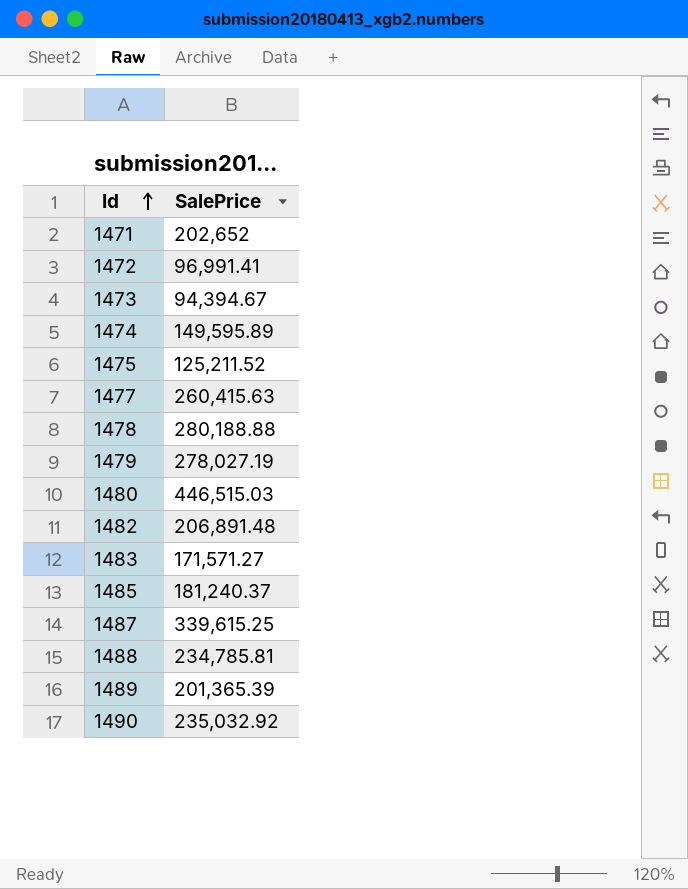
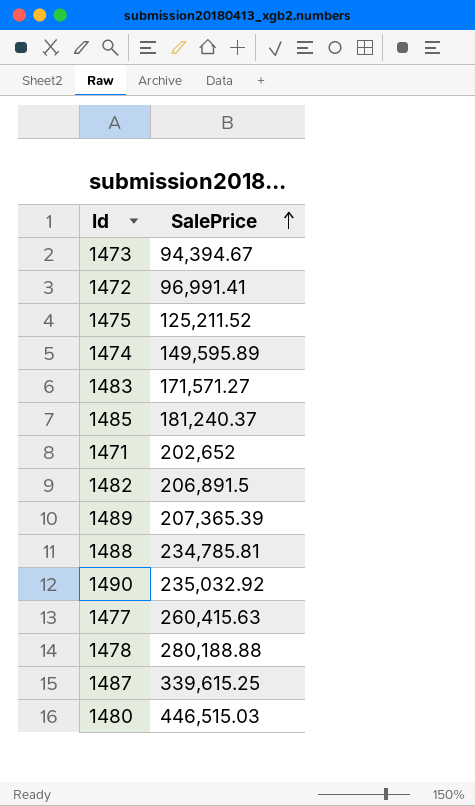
row order: Id ascending -> SalePrice ascending
row 1479: 278,027.19 -> none
1482 | SalePrice: 206,891.48 -> 206,891.5
1489 | SalePrice: 201,365.39 -> 207,365.39

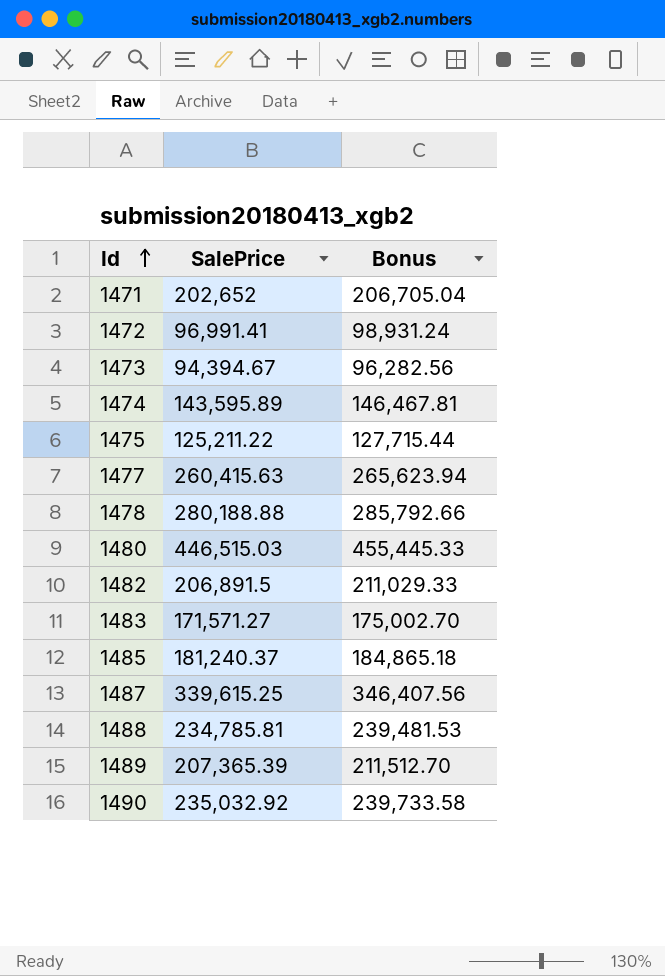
row order: SalePrice ascending -> Id ascending
column Bonus | formula: none -> [SalePrice] * 1.02
1474 | SalePrice: 149,595.89 -> 143,595.89
1475 | SalePrice: 125,211.52 -> 125,211.22

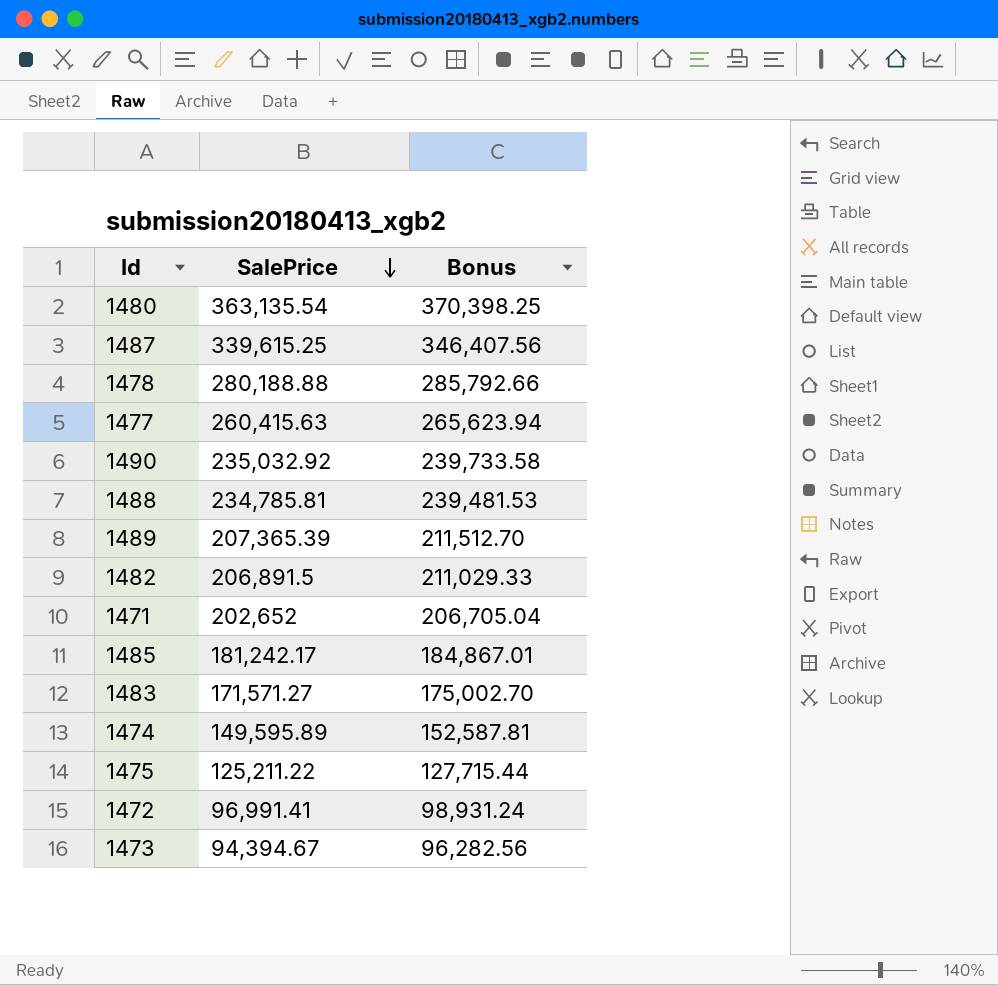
row order: Id ascending -> SalePrice descending
1480 | SalePrice: 446,515.03 -> 363,135.54
1480 | Bonus: 455,445.33 -> 370,398.25
1485 | SalePrice: 181,240.37 -> 181,242.17
1485 | Bonus: 184,865.18 -> 184,867.01
1474 | SalePrice: 143,595.89 -> 149,595.89
1474 | Bonus: 146,467.81 -> 152,587.81

